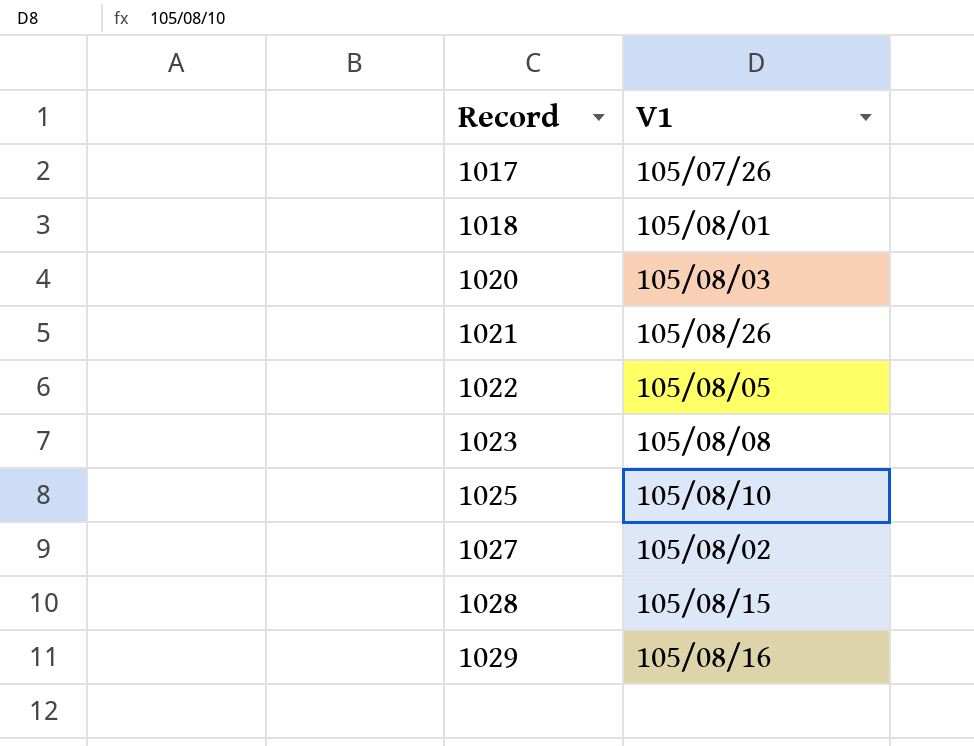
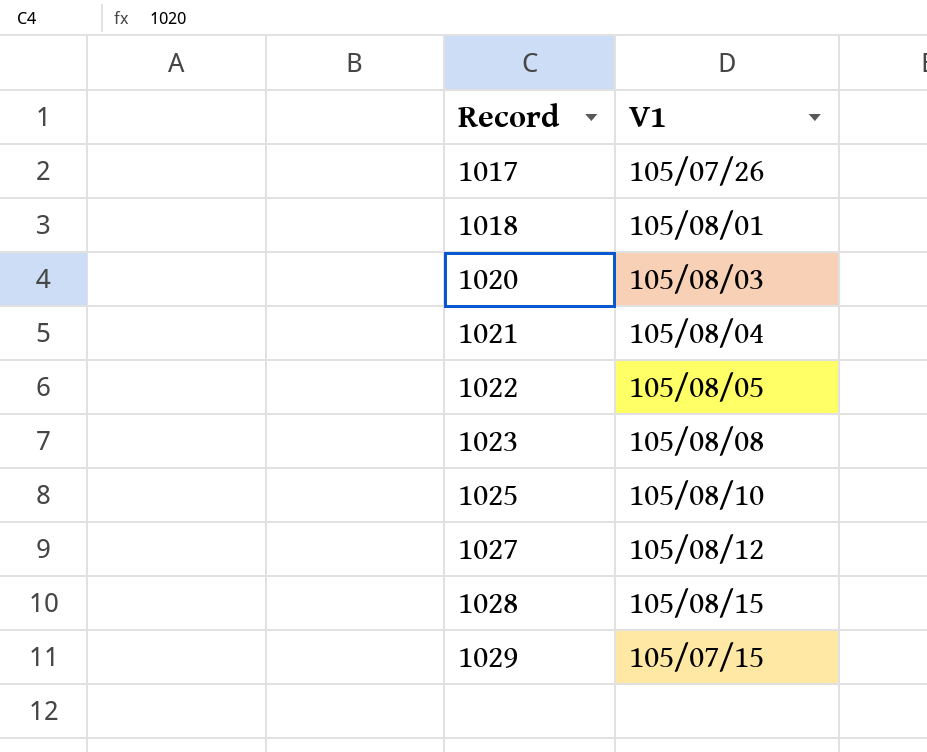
1021 | V1: 105/08/26 -> 105/08/04
1027 | V1: 105/08/02 -> 105/08/12
1029 | V1: 105/08/16 -> 105/07/15

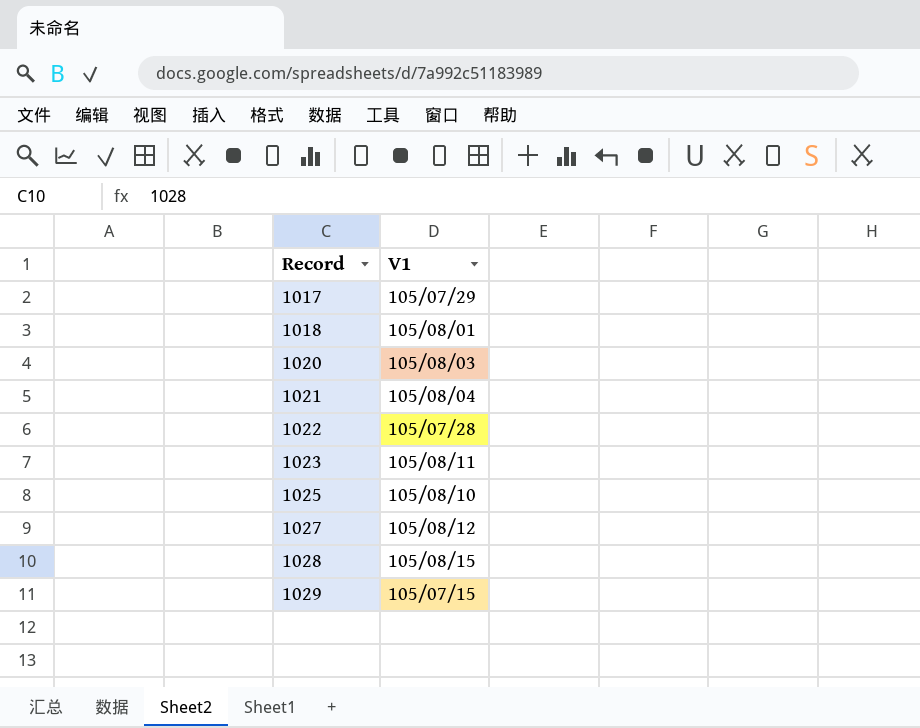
1017 | V1: 105/07/26 -> 105/07/29
1022 | V1: 105/08/05 -> 105/07/28
1023 | V1: 105/08/08 -> 105/08/11

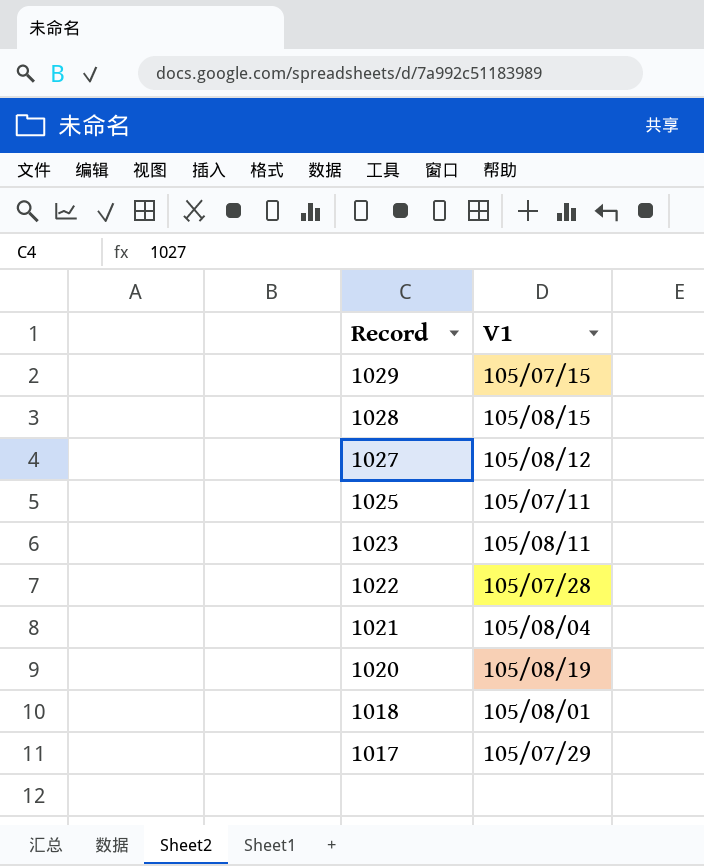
row order: Record ascending -> Record descending
1025 | V1: 105/08/10 -> 105/07/11
1020 | V1: 105/08/03 -> 105/08/19

